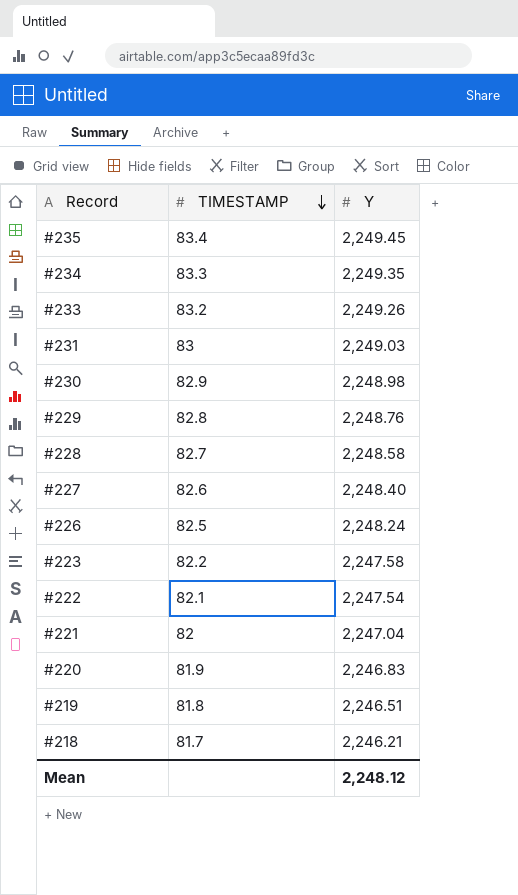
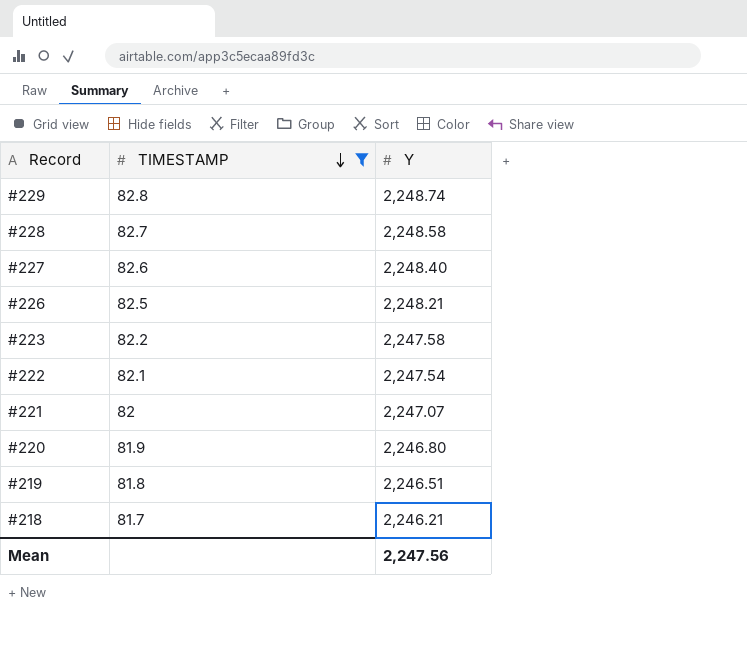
filter: none -> TIMESTAMP <= 82.8
#229 | Y: 2,248.76 -> 2,248.74
#226 | Y: 2,248.24 -> 2,248.21
#221 | Y: 2,247.04 -> 2,247.07
#220 | Y: 2,246.83 -> 2,246.80
Mean | Y: 2,248.12 -> 2,247.56

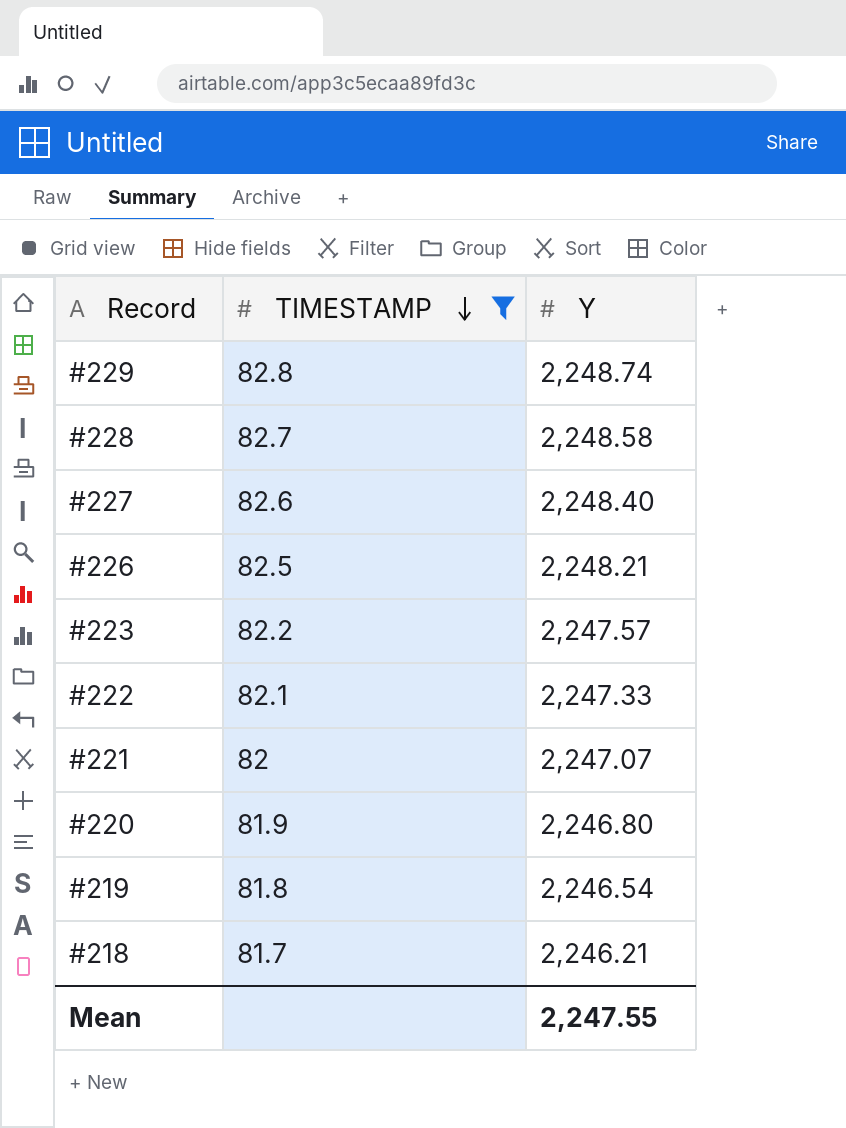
#223 | Y: 2,247.58 -> 2,247.57
#222 | Y: 2,247.54 -> 2,247.33
#219 | Y: 2,246.51 -> 2,246.54
Mean | Y: 2,247.56 -> 2,247.55

